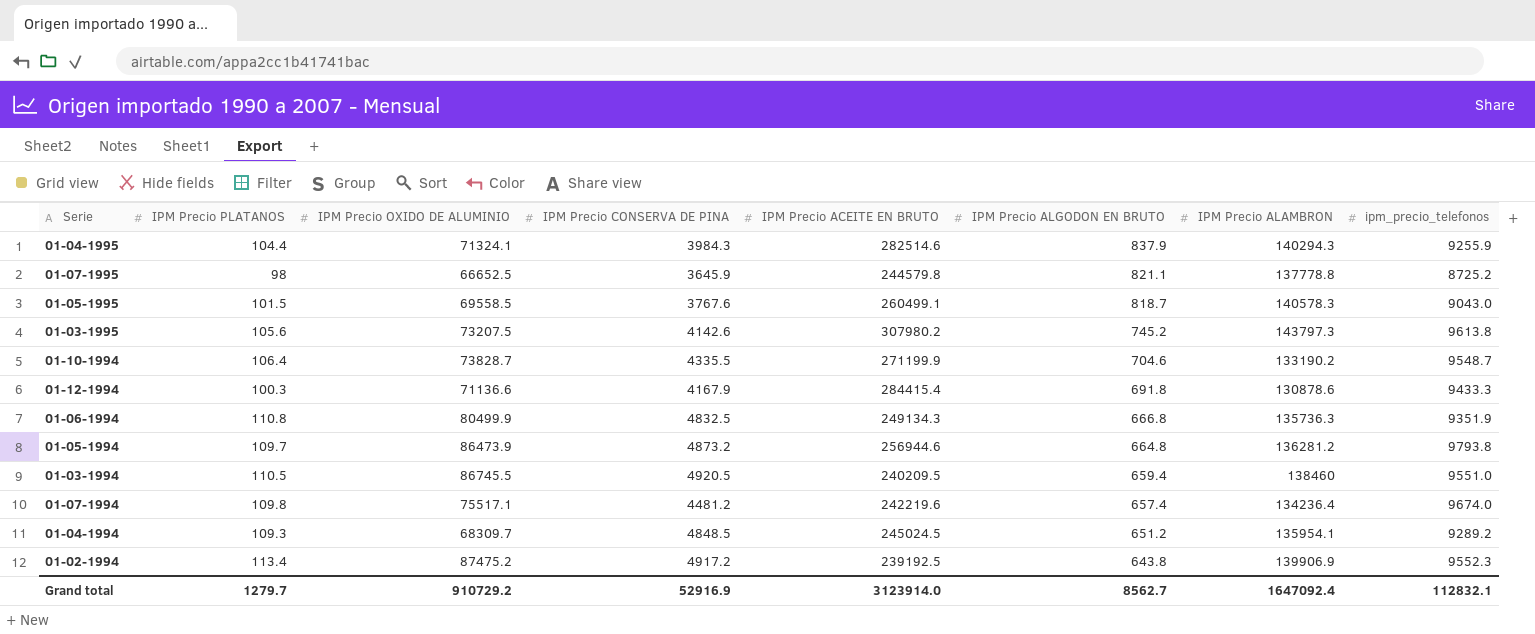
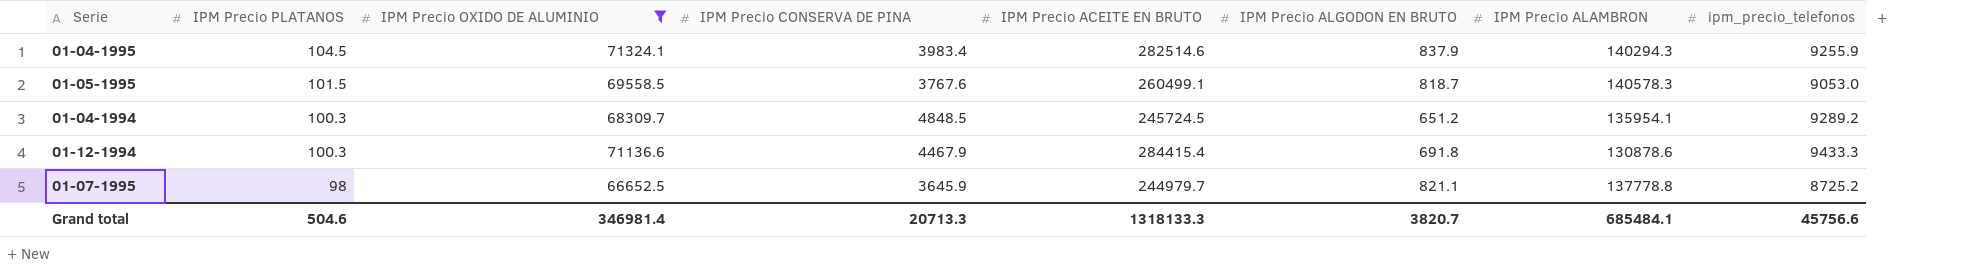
filter: none -> IPM Precio OXIDO DE ALUMINIO <= 71324.1
row order: IPM Precio ALGODON EN BRUTO descending -> IPM Precio PLATANOS descending
01-04-1995 | IPM Precio PLATANOS: 104.4 -> 104.5
01-04-1995 | IPM Precio CONSERVA DE PINA: 3984.3 -> 3983.4
01-05-1995 | ipm_precio_telefonos: 9043.0 -> 9053.0
01-04-1994 | IPM Precio PLATANOS: 109.3 -> 100.3
01-04-1994 | IPM Precio ACEITE EN BRUTO: 245024.5 -> 245724.5
01-12-1994 | IPM Precio CONSERVA DE PINA: 4167.9 -> 4467.9
01-07-1995 | IPM Precio ACEITE EN BRUTO: 244579.8 -> 244979.7
Grand total | IPM Precio PLATANOS: 1279.7 -> 504.6
Grand total | IPM Precio OXIDO DE ALUMINIO: 910729.2 -> 346981.4
Grand total | IPM Precio CONSERVA DE PINA: 52916.9 -> 20713.3
Grand total | IPM Precio ACEITE EN BRUTO: 3123914.0 -> 1318133.3
Grand total | IPM Precio ALGODON EN BRUTO: 8562.7 -> 3820.7
Grand total | IPM Precio ALAMBRON: 1647092.4 -> 685484.1
Grand total | ipm_precio_telefonos: 112832.1 -> 45756.6

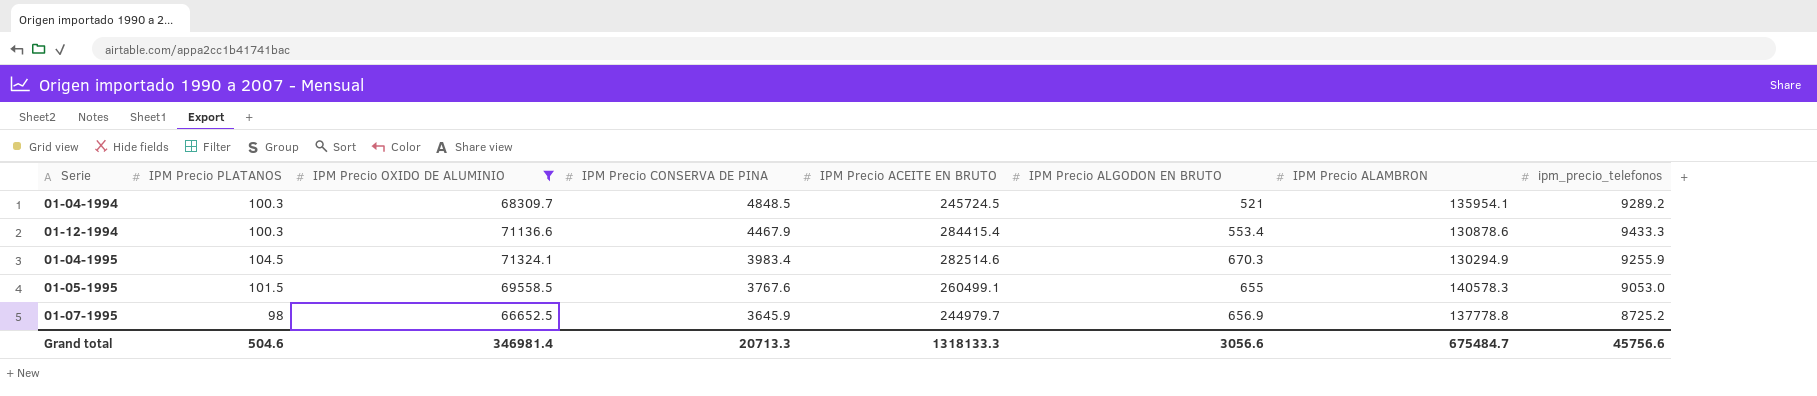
row order: IPM Precio PLATANOS descending -> IPM Precio CONSERVA DE PINA descending
01-04-1994 | IPM Precio ALGODON EN BRUTO: 651.2 -> 521
01-12-1994 | IPM Precio ALGODON EN BRUTO: 691.8 -> 553.4
01-04-1995 | IPM Precio ALGODON EN BRUTO: 837.9 -> 670.3
01-04-1995 | IPM Precio ALAMBRON: 140294.3 -> 130294.9
01-05-1995 | IPM Precio ALGODON EN BRUTO: 818.7 -> 655
01-07-1995 | IPM Precio ALGODON EN BRUTO: 821.1 -> 656.9
Grand total | IPM Precio ALGODON EN BRUTO: 3820.7 -> 3056.6
Grand total | IPM Precio ALAMBRON: 685484.1 -> 675484.7

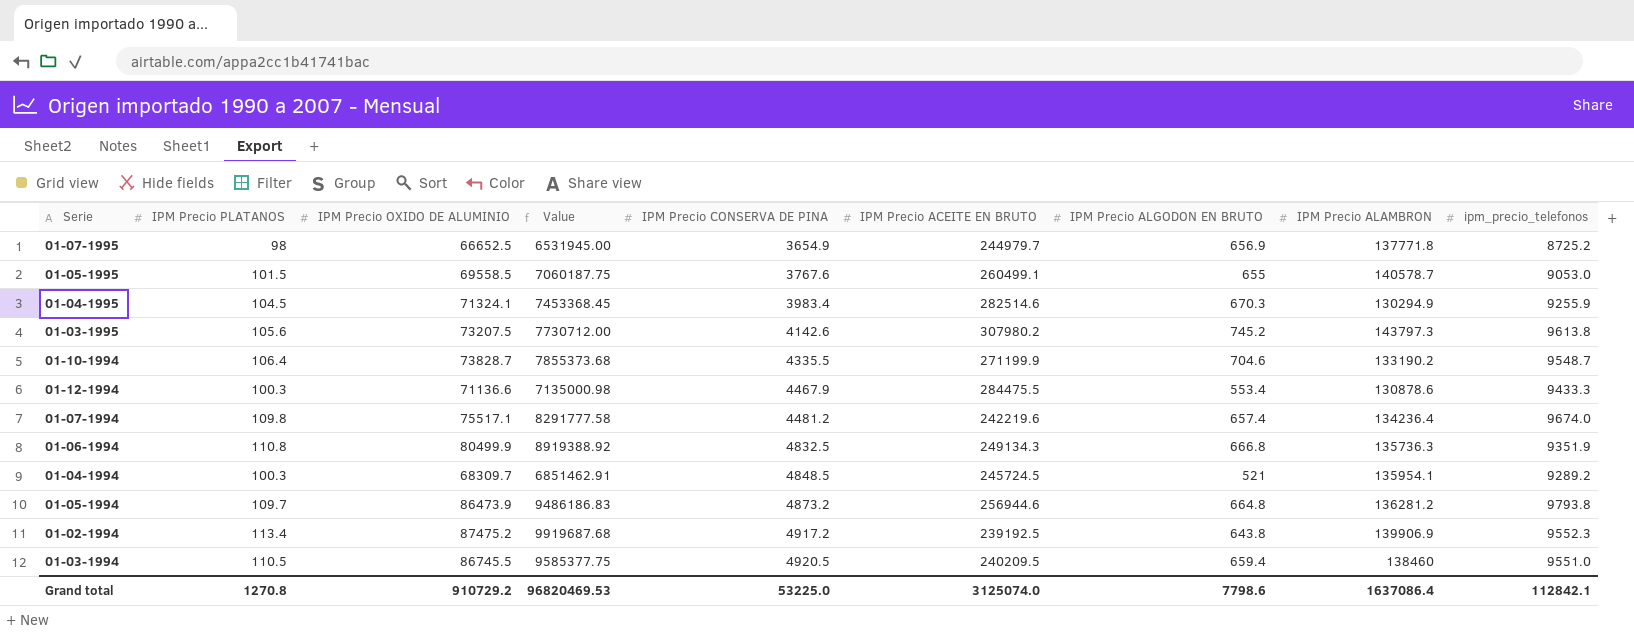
filter: IPM Precio OXIDO DE ALUMINIO <= 71324.1 -> none
row order: IPM Precio CONSERVA DE PINA descending -> IPM Precio CONSERVA DE PINA ascending
column Value | formula: none -> [IPM Precio PLATANOS] * [IPM Precio OXIDO DE ALUMINIO]
01-07-1995 | IPM Precio CONSERVA DE PINA: 3645.9 -> 3654.9
01-07-1995 | IPM Precio ALAMBRON: 137778.8 -> 137771.8
01-05-1995 | IPM Precio ALAMBRON: 140578.3 -> 140578.7
01-12-1994 | IPM Precio ACEITE EN BRUTO: 284415.4 -> 284475.5
Grand total | IPM Precio PLATANOS: 504.6 -> 1270.8
Grand total | IPM Precio OXIDO DE ALUMINIO: 346981.4 -> 910729.2
Grand total | IPM Precio CONSERVA DE PINA: 20713.3 -> 53225.0
Grand total | IPM Precio ACEITE EN BRUTO: 1318133.3 -> 3125074.0
Grand total | IPM Precio ALGODON EN BRUTO: 3056.6 -> 7798.6
Grand total | IPM Precio ALAMBRON: 675484.7 -> 1637086.4
Grand total | ipm_precio_telefonos: 45756.6 -> 112842.1

